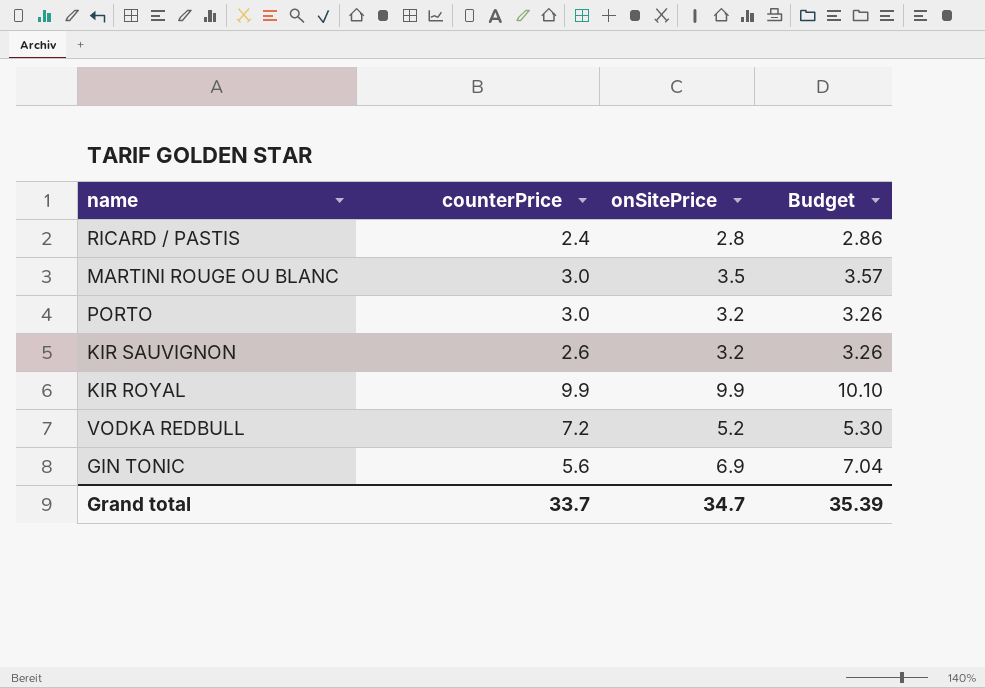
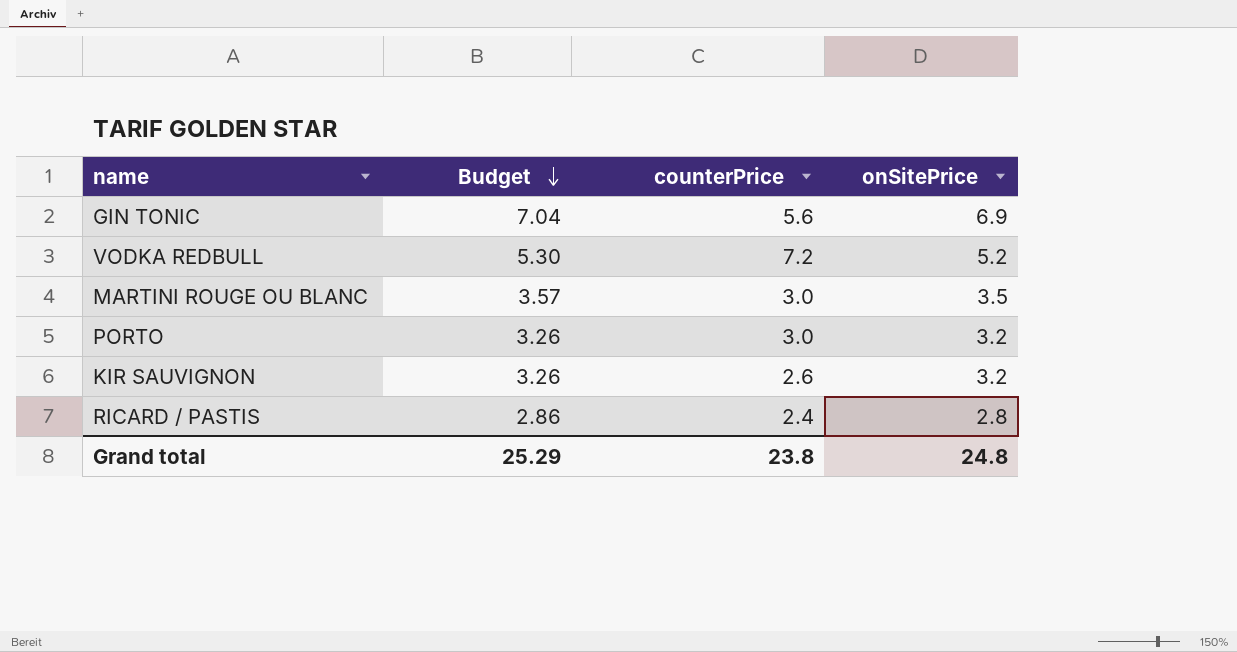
row order: none -> Budget descending
column Budget | position: 4 -> 2
row KIR ROYAL: 9.9 | 9.9 | 10.10 -> none
Grand total | Budget: 35.39 -> 25.29
Grand total | counterPrice: 33.7 -> 23.8
Grand total | onSitePrice: 34.7 -> 24.8

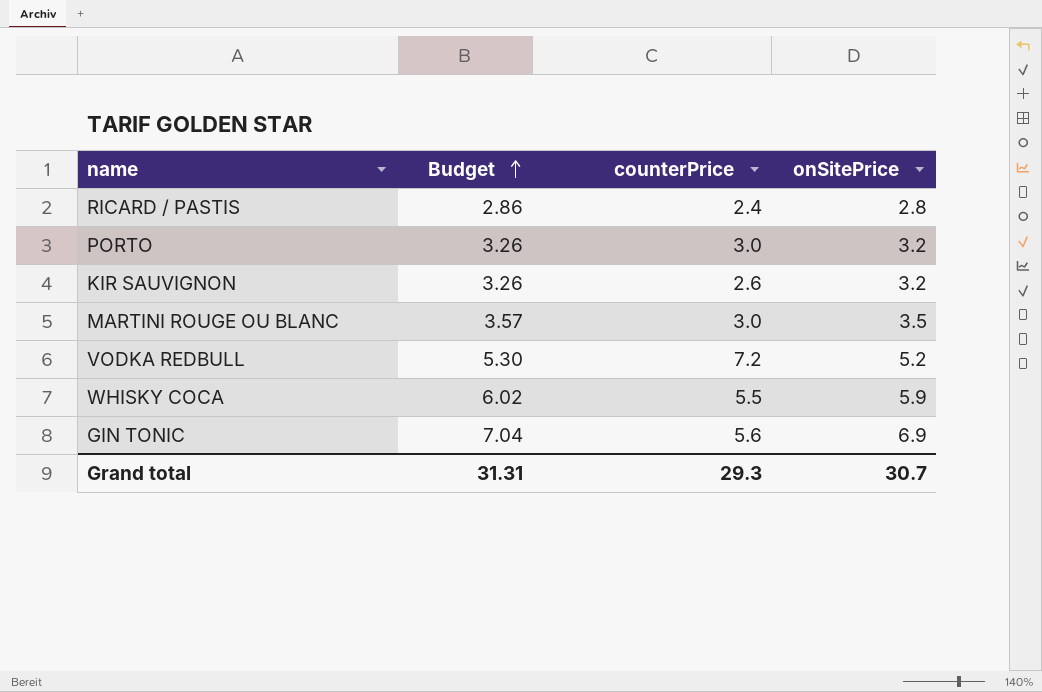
row order: Budget descending -> Budget ascending
row WHISKY COCA: none -> 6.02 | 5.5 | 5.9
Grand total | Budget: 25.29 -> 31.31
Grand total | counterPrice: 23.8 -> 29.3
Grand total | onSitePrice: 24.8 -> 30.7

